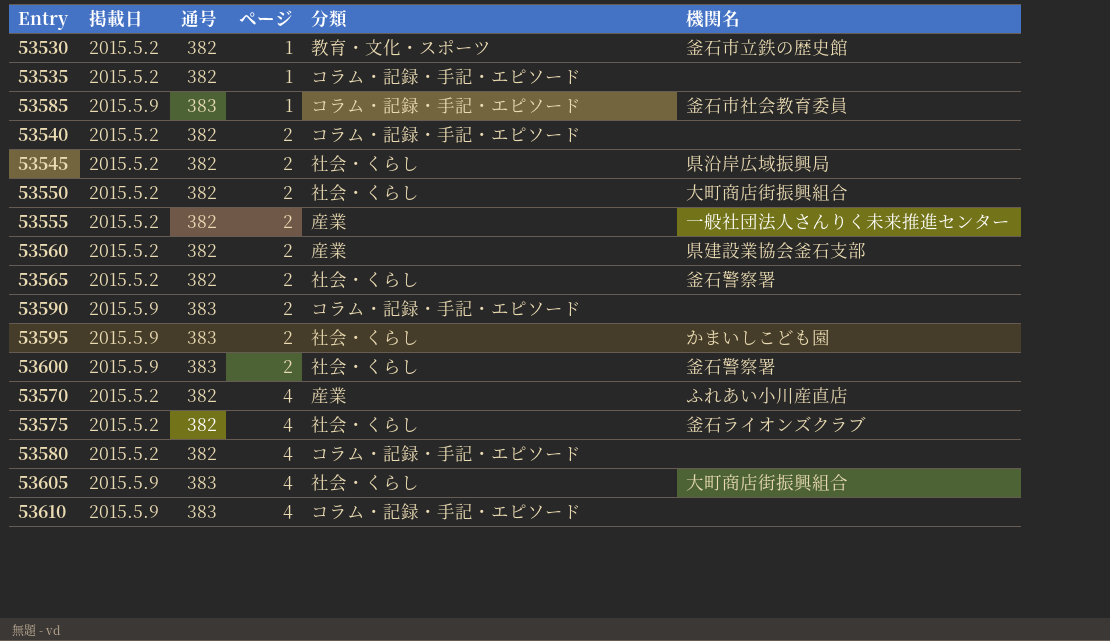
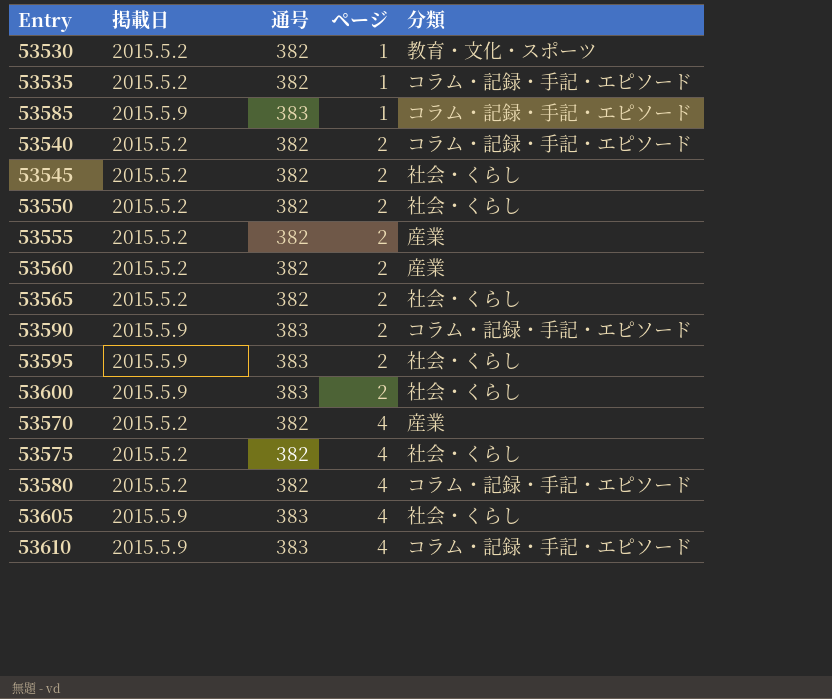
column 機関名 | position: 6 -> none

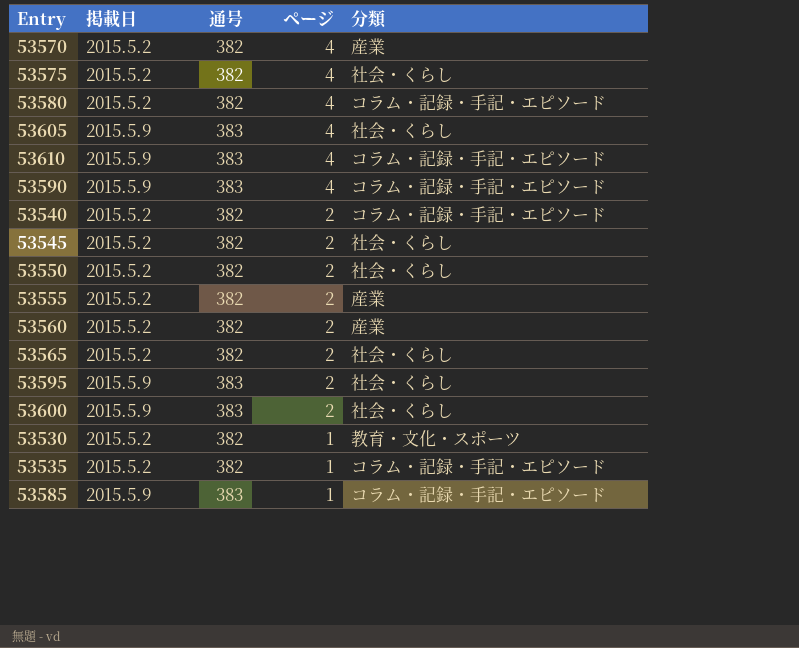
row order: ページ ascending -> ページ descending
53590 | ページ: 2 -> 4

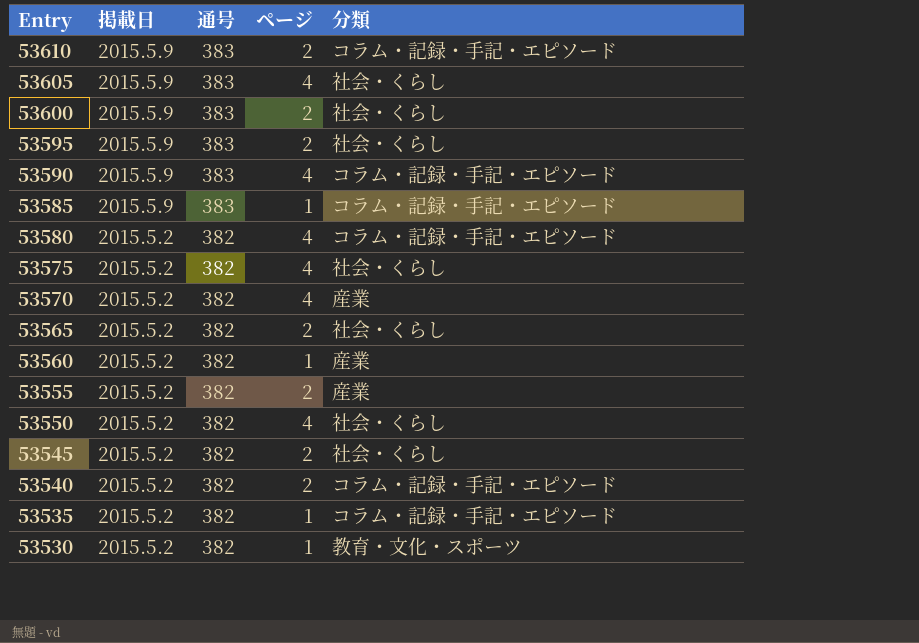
row order: ページ descending -> Entry descending
53610 | ページ: 4 -> 2
53560 | ページ: 2 -> 1
53550 | ページ: 2 -> 4

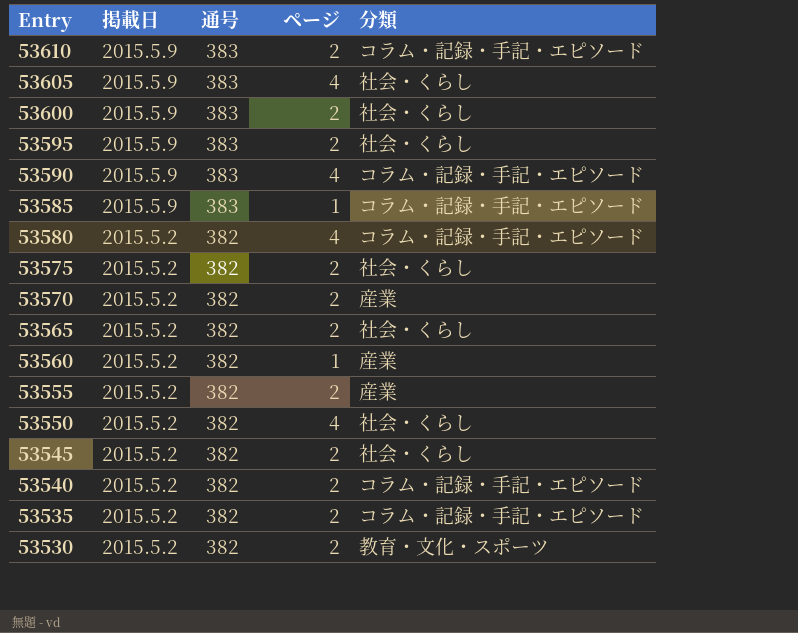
53575 | ページ: 4 -> 2
53570 | ページ: 4 -> 2
53535 | ページ: 1 -> 2
53530 | ページ: 1 -> 2

